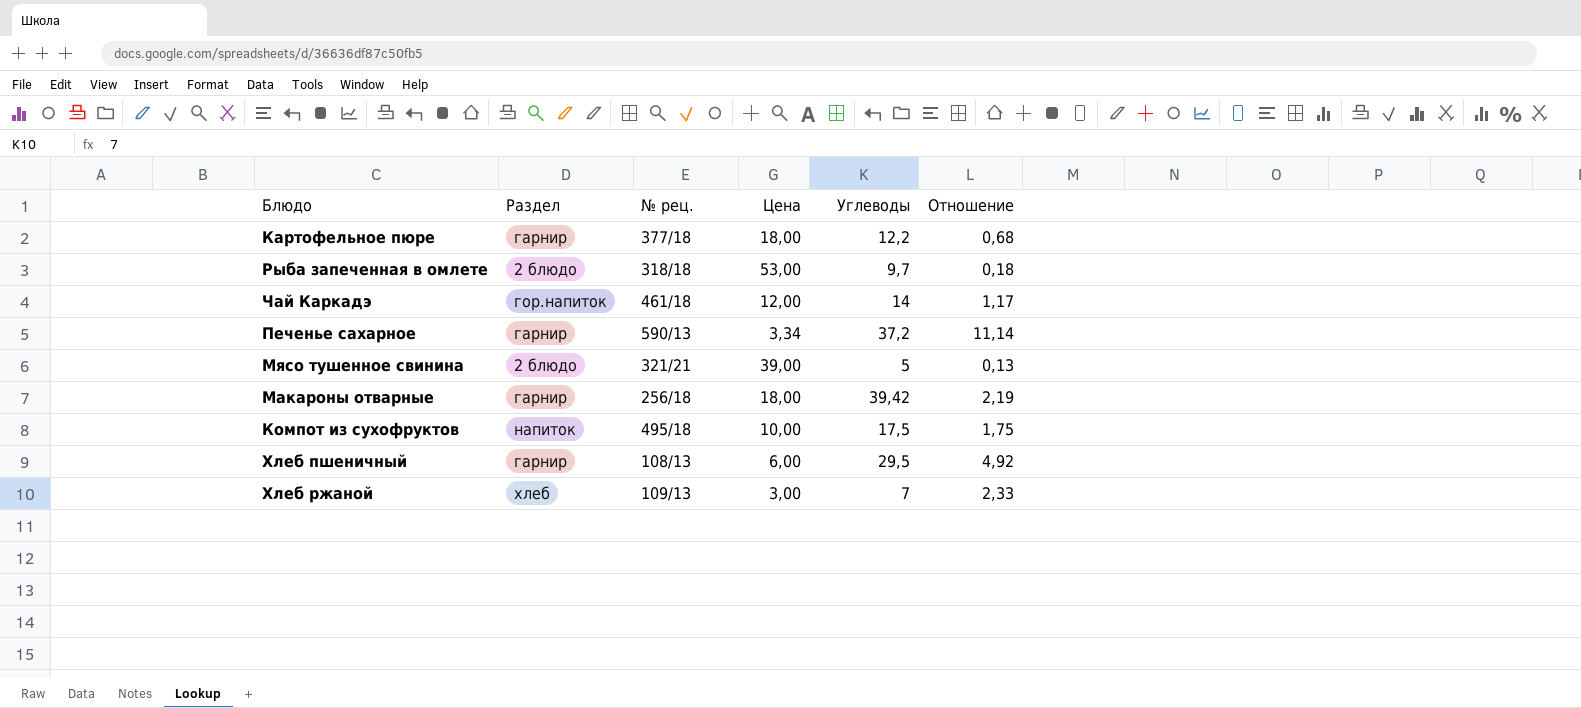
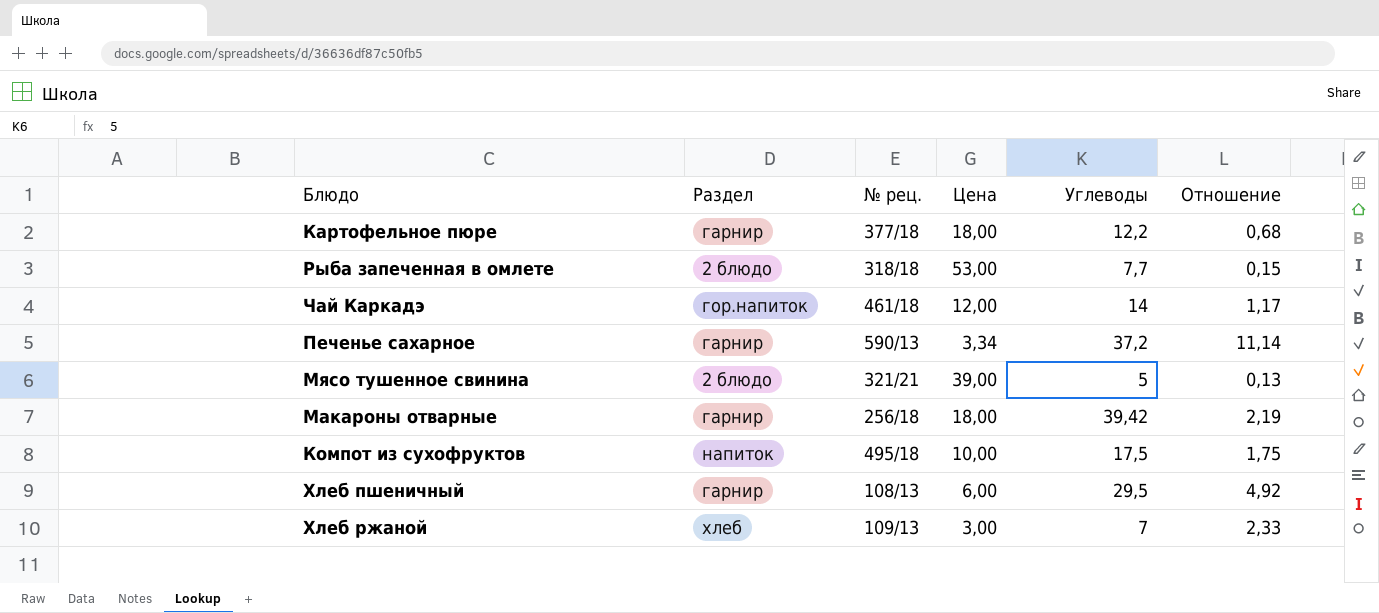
Рыба запеченная в омлете | Углеводы: 9,7 -> 7,7
Рыба запеченная в омлете | Отношение: 0,18 -> 0,15

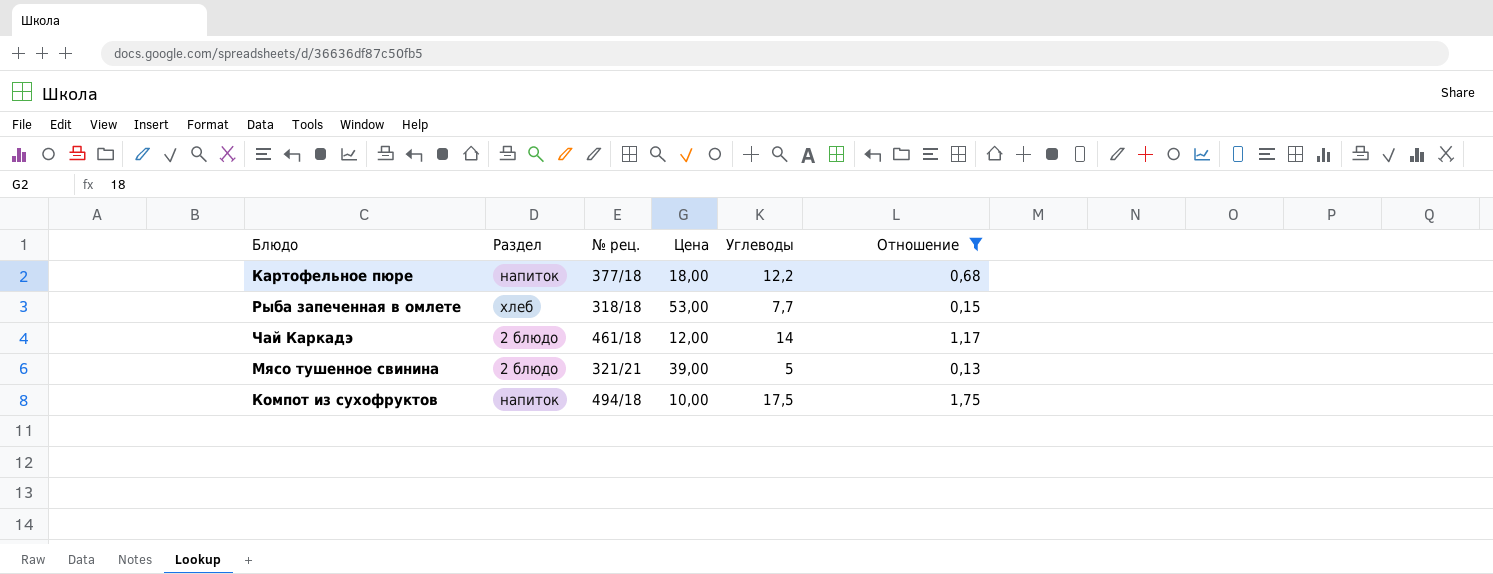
filter: none -> Отношение <= 1,75
Картофельное пюре | Раздел: гарнир -> напиток
Рыба запеченная в омлете | Раздел: 2 блюдо -> хлеб
Чай Каркадэ | Раздел: гор.напиток -> 2 блюдо
Компот из сухофруктов | № рец.: 495/18 -> 494/18

